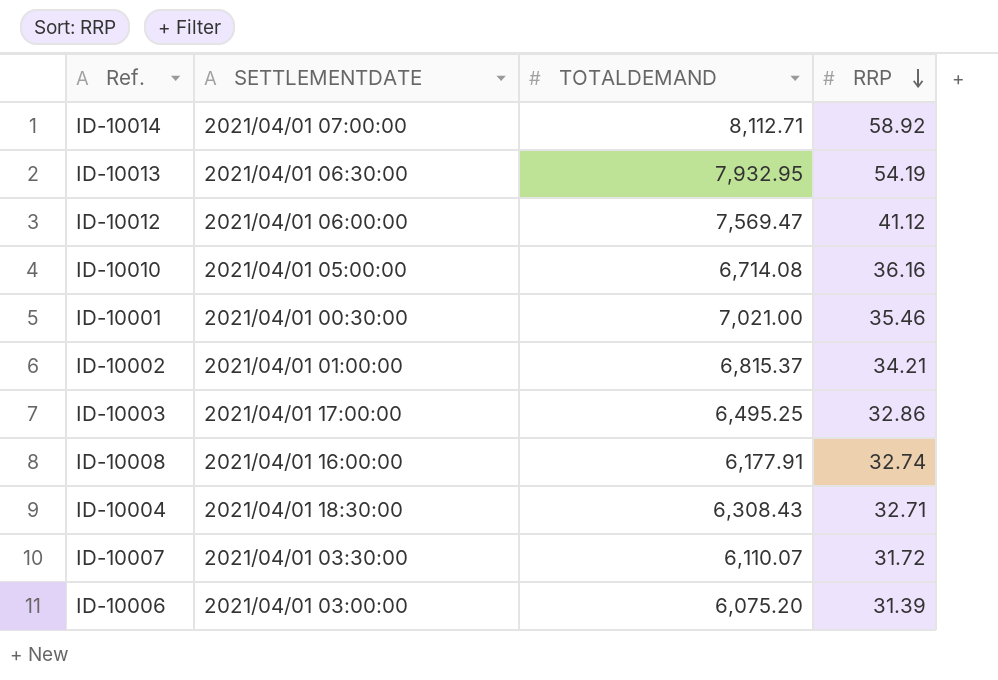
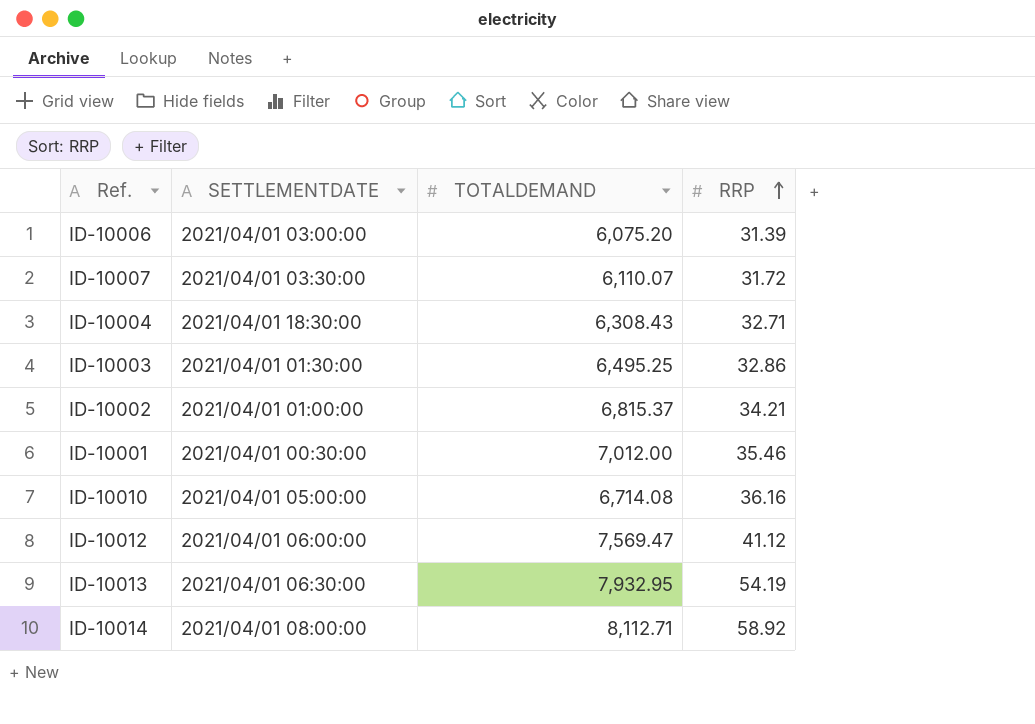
row order: RRP descending -> RRP ascending
row ID-10008: 2021/04/01 16:00:00 | 6,177.91 | 32.74 -> none
ID-10003 | SETTLEMENTDATE: 2021/04/01 17:00:00 -> 2021/04/01 01:30:00
ID-10001 | TOTALDEMAND: 7,021.00 -> 7,012.00
ID-10014 | SETTLEMENTDATE: 2021/04/01 07:00:00 -> 2021/04/01 08:00:00

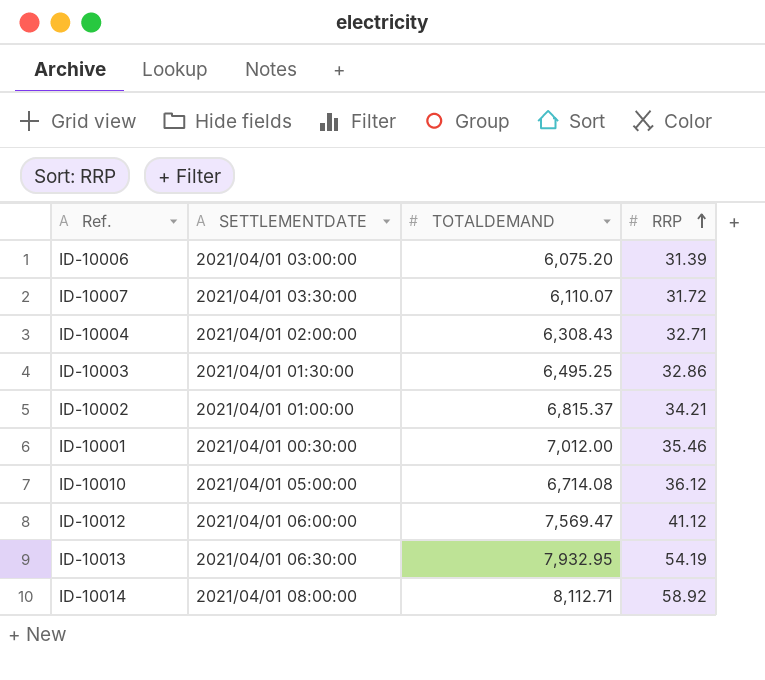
ID-10004 | SETTLEMENTDATE: 2021/04/01 18:30:00 -> 2021/04/01 02:00:00
ID-10010 | RRP: 36.16 -> 36.12

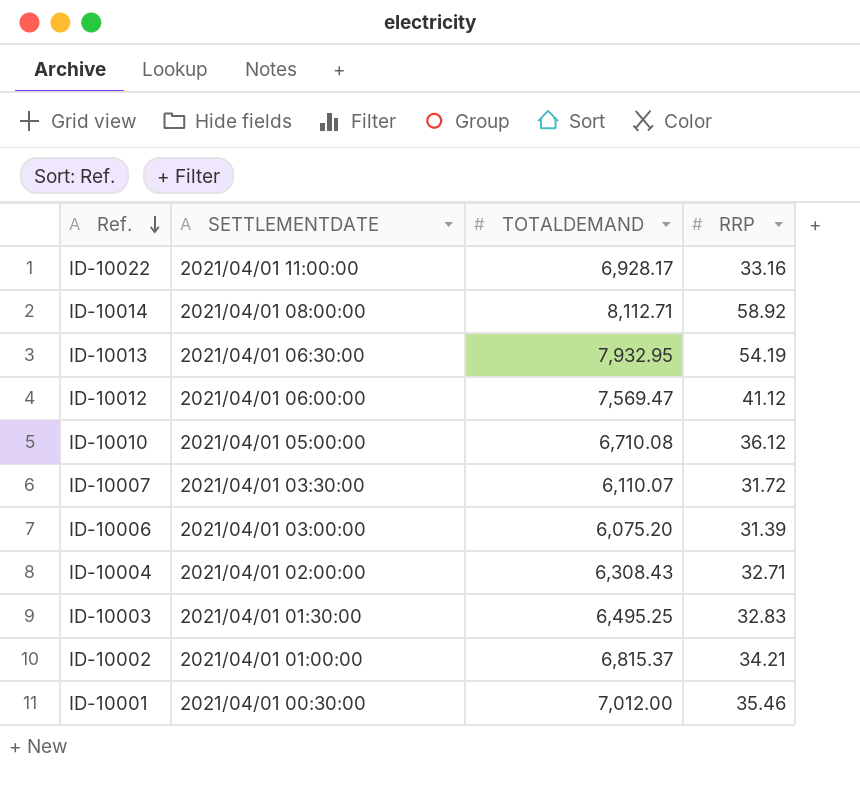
row order: RRP ascending -> Ref. descending
row ID-10022: none -> 2021/04/01 11:00:00 | 6,928.17 | 33.16
ID-10010 | TOTALDEMAND: 6,714.08 -> 6,710.08
ID-10003 | RRP: 32.86 -> 32.83

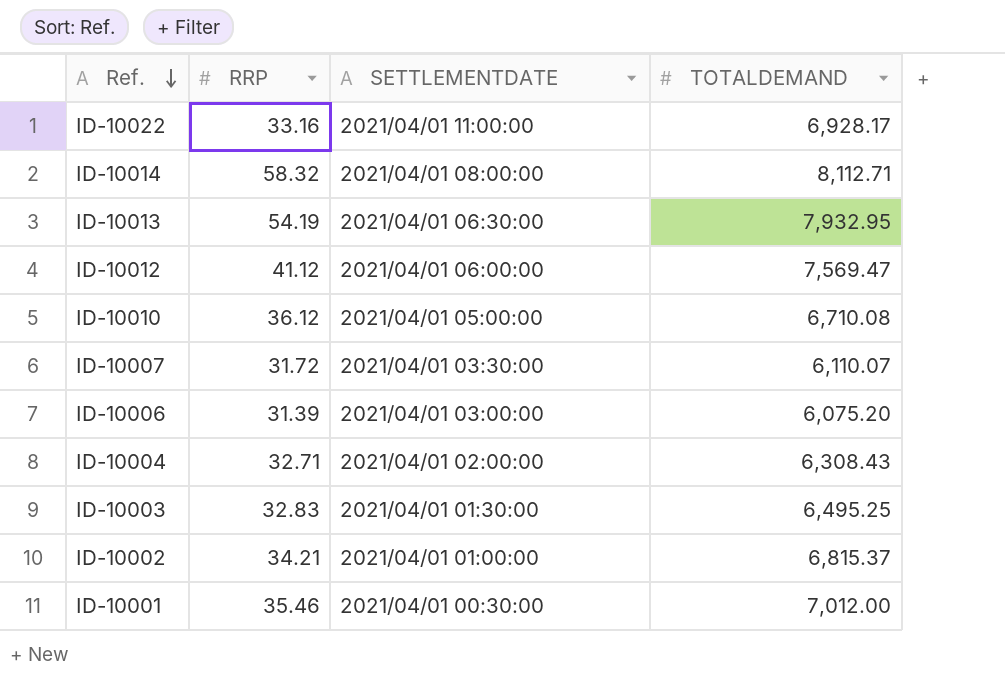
column RRP | position: 4 -> 2
ID-10014 | RRP: 58.92 -> 58.32

